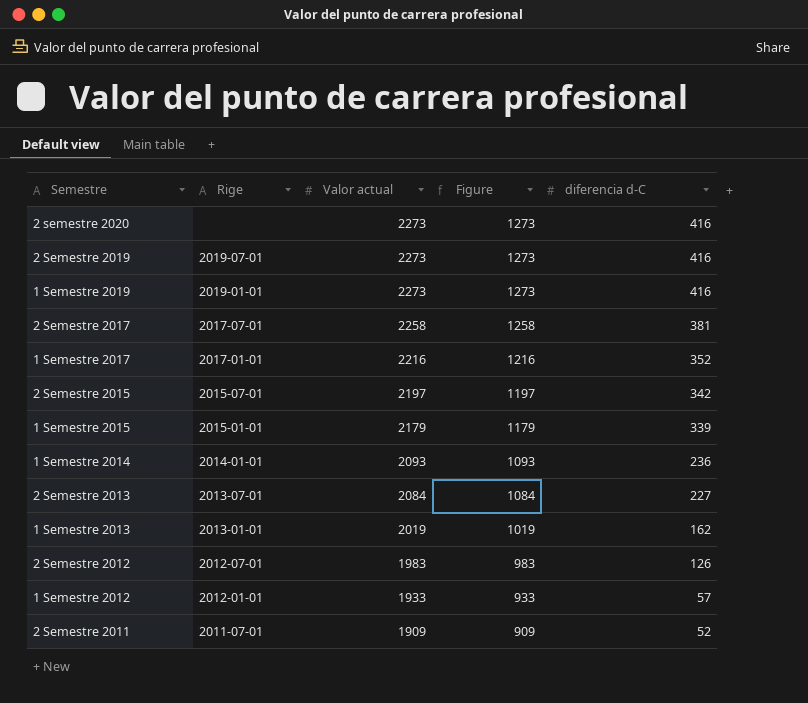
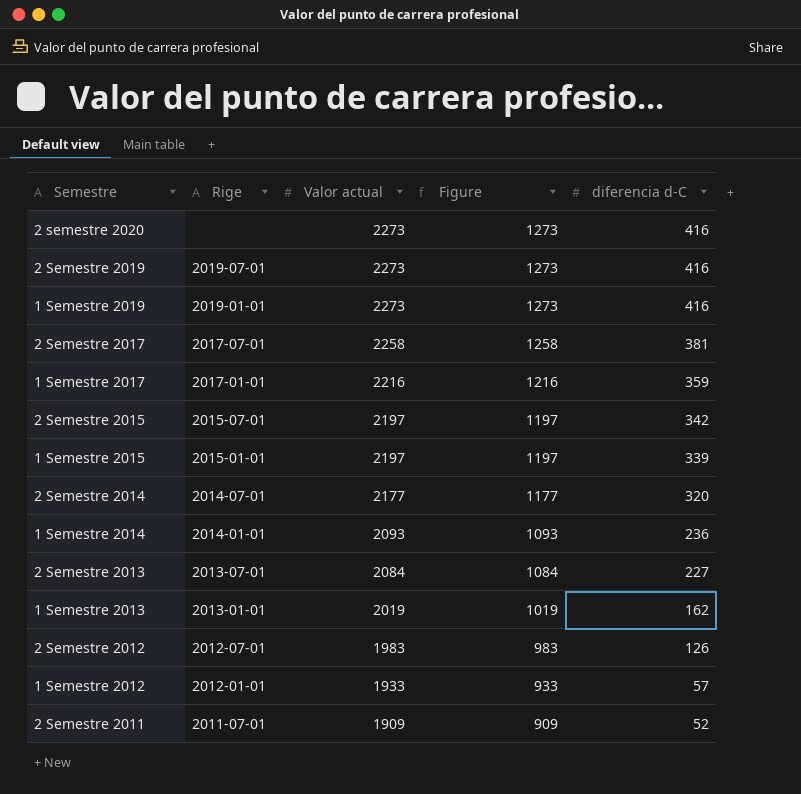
1 Semestre 2017 | diferencia d-C: 352 -> 359
1 Semestre 2015 | Valor actual: 2179 -> 2197
1 Semestre 2015 | Figure: 1179 -> 1197
row 2 Semestre 2014: none -> 2014-07-01 | 2177 | 1177 | 320

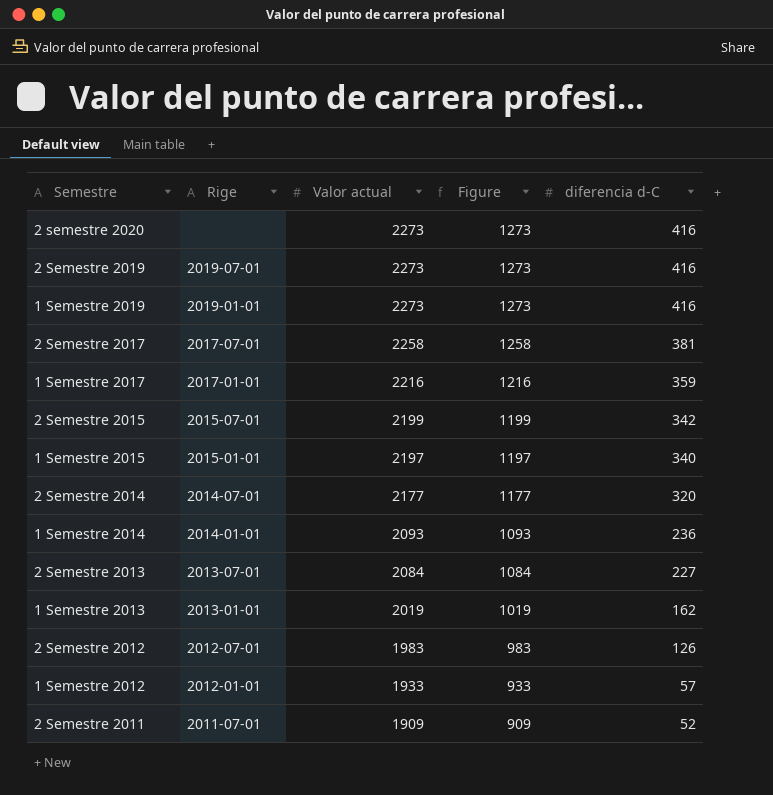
2 Semestre 2015 | Valor actual: 2197 -> 2199
2 Semestre 2015 | Figure: 1197 -> 1199
1 Semestre 2015 | diferencia d-C: 339 -> 340

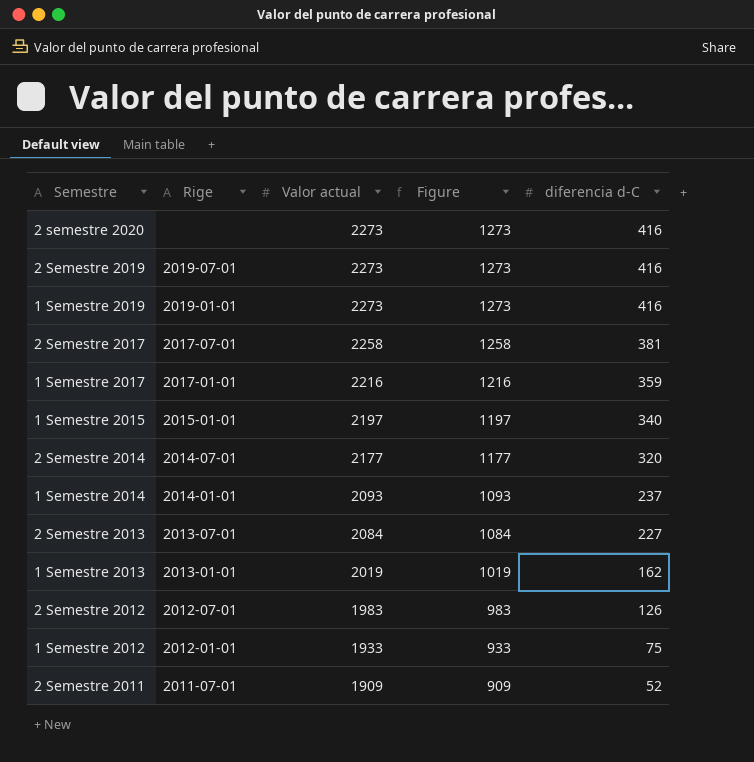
row 2 Semestre 2015: 2015-07-01 | 2199 | 1199 | 342 -> none
1 Semestre 2014 | diferencia d-C: 236 -> 237
1 Semestre 2012 | diferencia d-C: 57 -> 75

